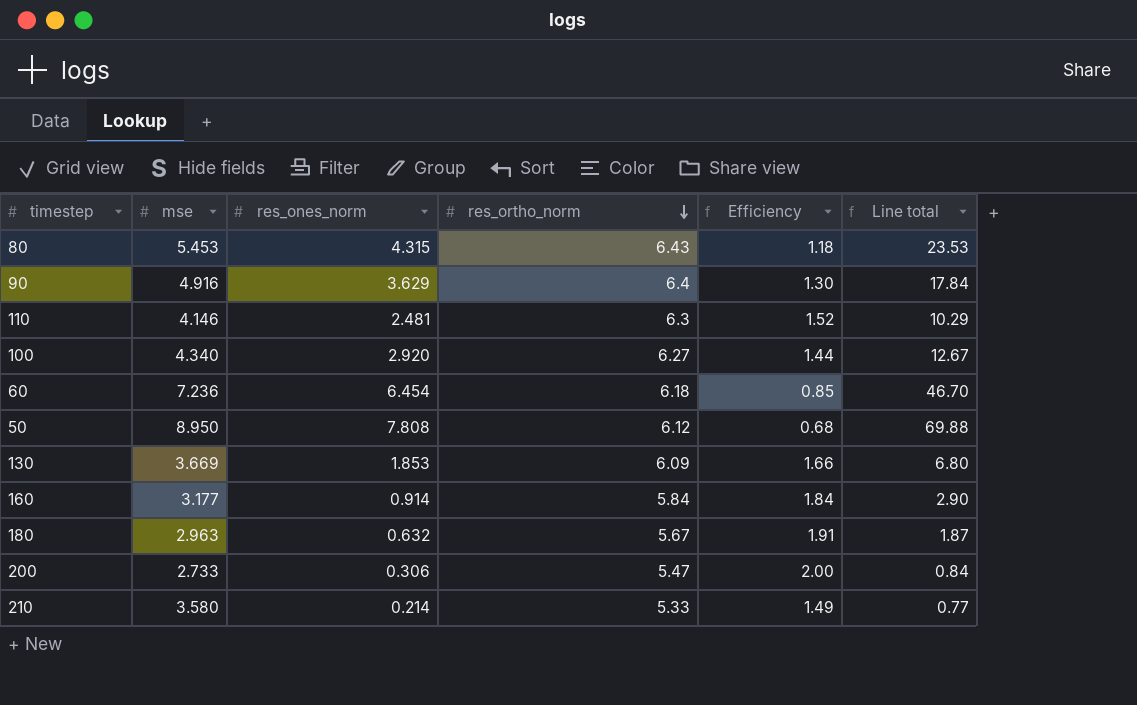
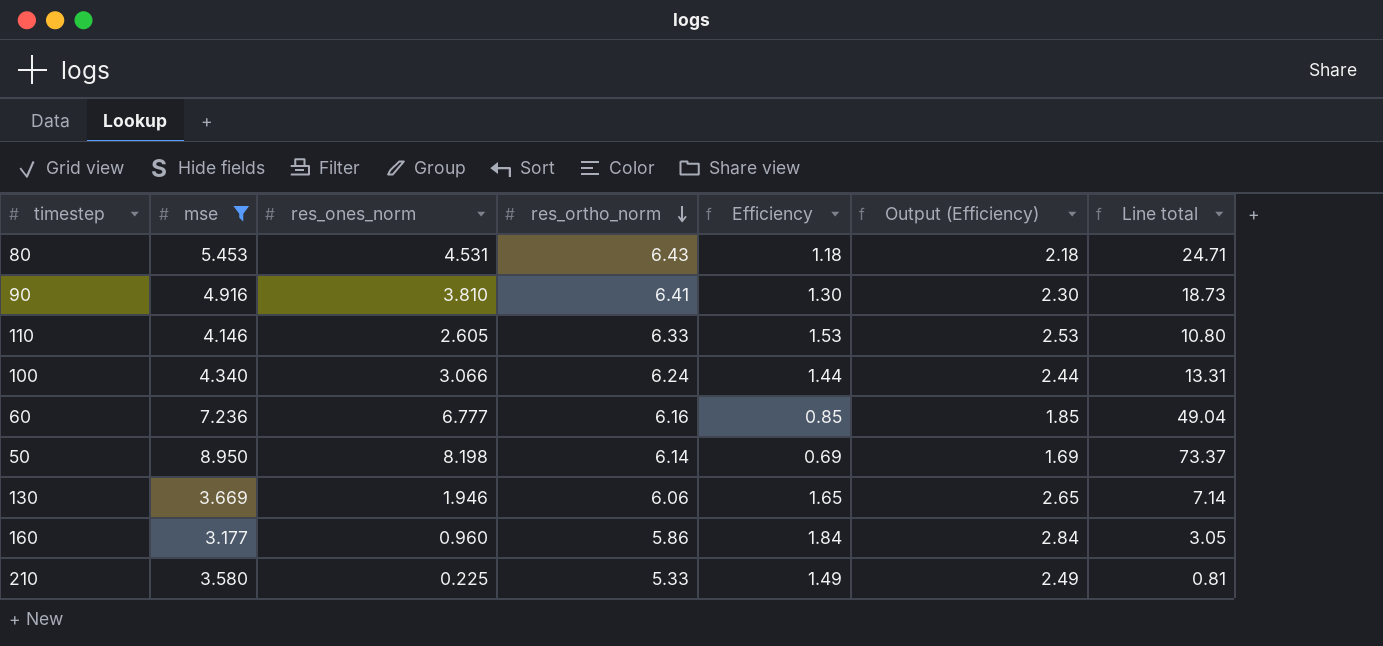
filter: none -> mse >= 3.177
column Output (Efficiency) | formula: none -> [Efficiency] + 1
80 | res_ones_norm: 4.315 -> 4.531
80 | Line total: 23.53 -> 24.71
90 | res_ones_norm: 3.629 -> 3.810
90 | res_ortho_norm: 6.4 -> 6.41
90 | Line total: 17.84 -> 18.73
110 | res_ones_norm: 2.481 -> 2.605
110 | res_ortho_norm: 6.3 -> 6.33
110 | Efficiency: 1.52 -> 1.53
110 | Line total: 10.29 -> 10.80
100 | res_ones_norm: 2.920 -> 3.066
100 | res_ortho_norm: 6.27 -> 6.24
100 | Line total: 12.67 -> 13.31
60 | res_ones_norm: 6.454 -> 6.777
60 | res_ortho_norm: 6.18 -> 6.16
60 | Line total: 46.70 -> 49.04
50 | res_ones_norm: 7.808 -> 8.198
50 | res_ortho_norm: 6.12 -> 6.14
50 | Efficiency: 0.68 -> 0.69
50 | Line total: 69.88 -> 73.37
130 | res_ones_norm: 1.853 -> 1.946
130 | res_ortho_norm: 6.09 -> 6.06
130 | Efficiency: 1.66 -> 1.65
130 | Line total: 6.80 -> 7.14
160 | res_ones_norm: 0.914 -> 0.960
160 | res_ortho_norm: 5.84 -> 5.86
160 | Line total: 2.90 -> 3.05
210 | res_ones_norm: 0.214 -> 0.225
210 | Line total: 0.77 -> 0.81

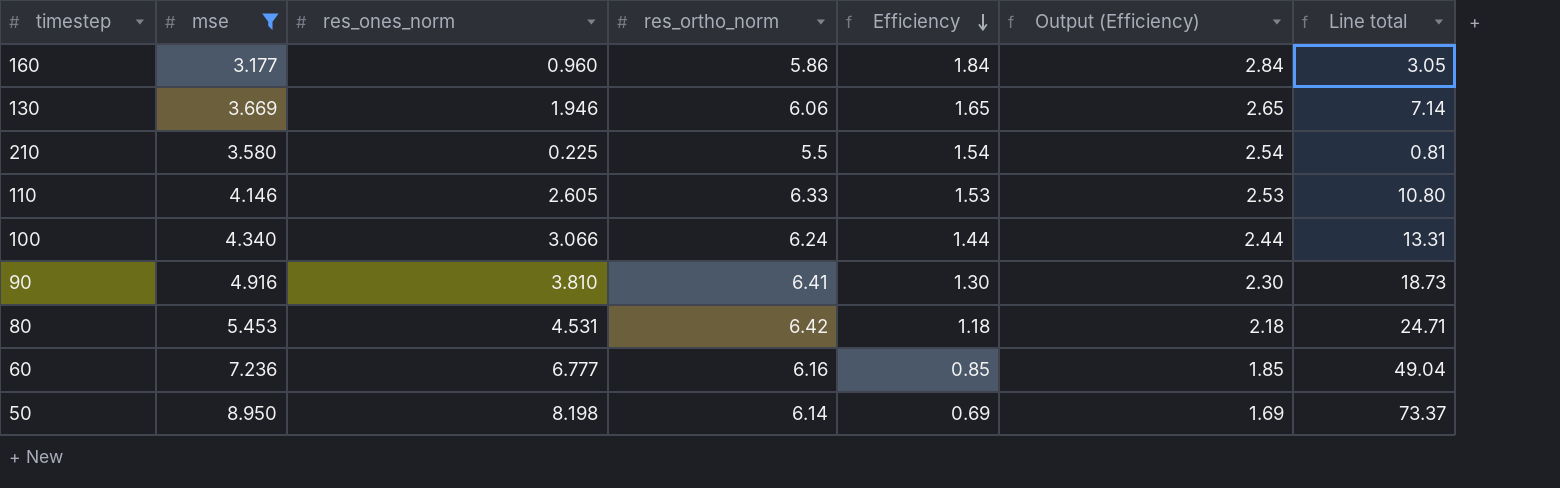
row order: res_ortho_norm descending -> Efficiency descending
210 | res_ortho_norm: 5.33 -> 5.5
210 | Efficiency: 1.49 -> 1.54
210 | Output (Efficiency): 2.49 -> 2.54
80 | res_ortho_norm: 6.43 -> 6.42

